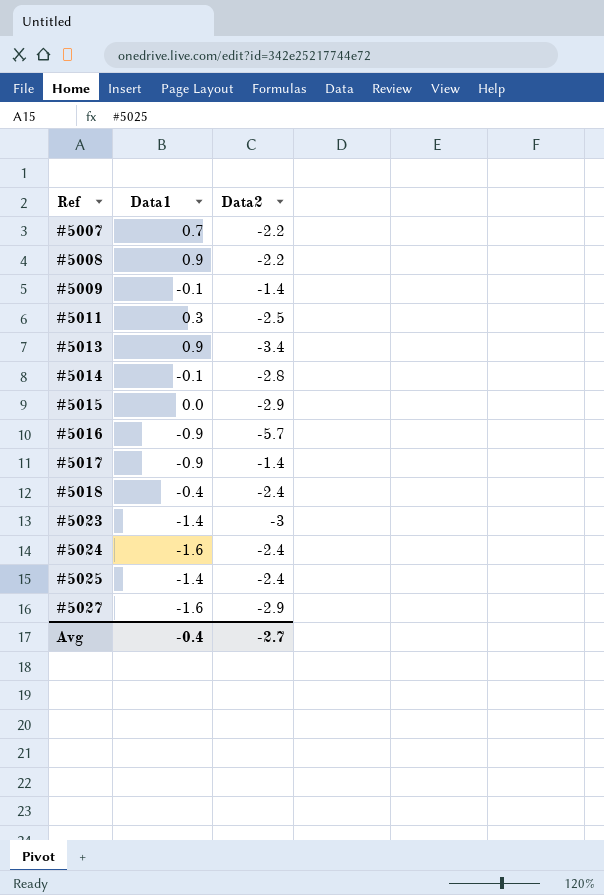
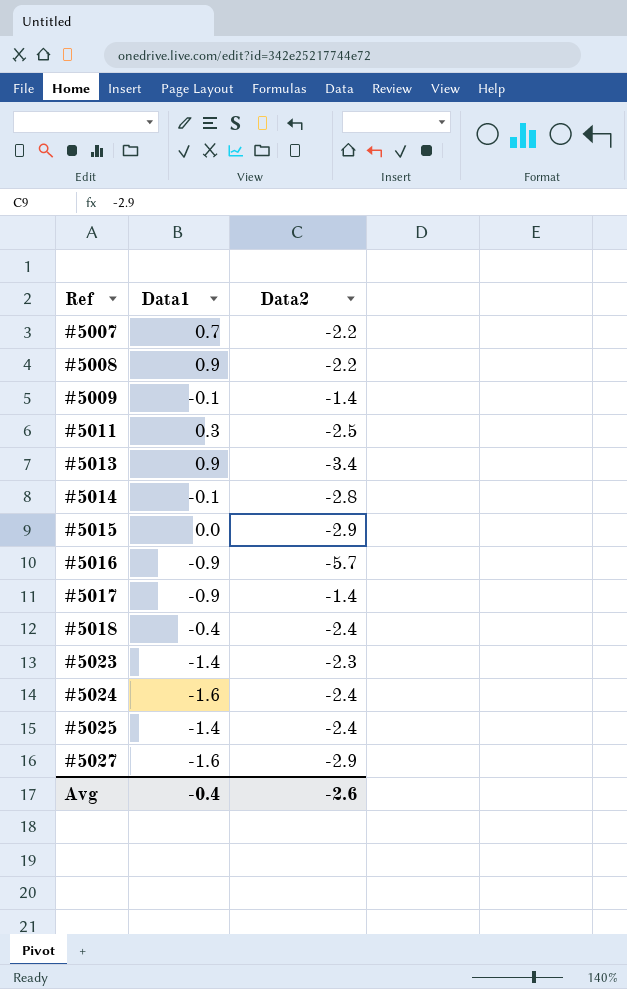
#5023 | Data2: -3 -> -2.3
Avg | Data2: -2.7 -> -2.6

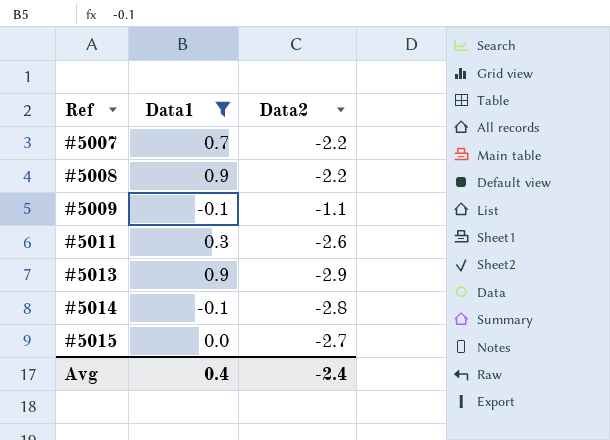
filter: none -> Data1 >= -0.1
#5009 | Data2: -1.4 -> -1.1
#5011 | Data2: -2.5 -> -2.6
#5013 | Data2: -3.4 -> -2.9
#5015 | Data2: -2.9 -> -2.7
Avg | Data1: -0.4 -> 0.4
Avg | Data2: -2.6 -> -2.4

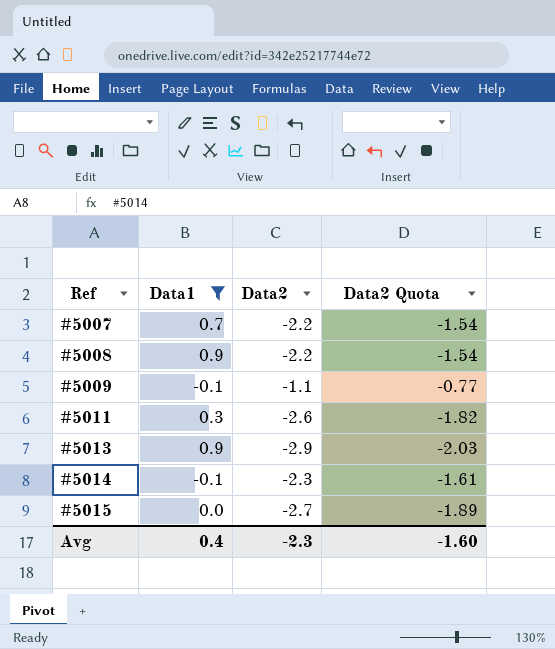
column Data2 Quota | formula: none -> [Data2] * 0.7
#5014 | Data2: -2.8 -> -2.3
Avg | Data2: -2.4 -> -2.3

